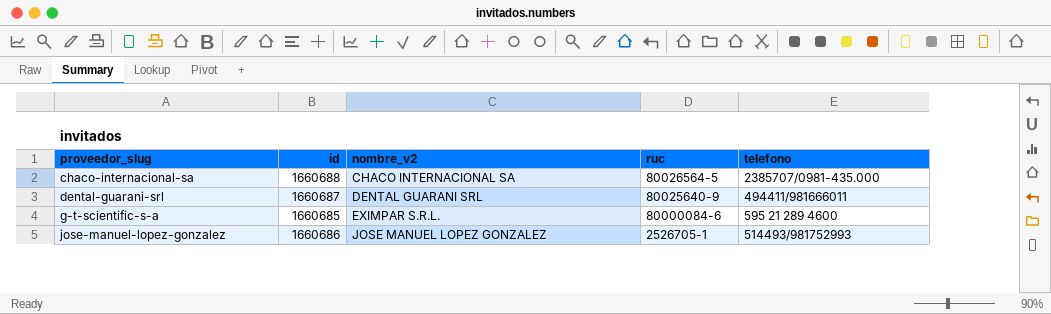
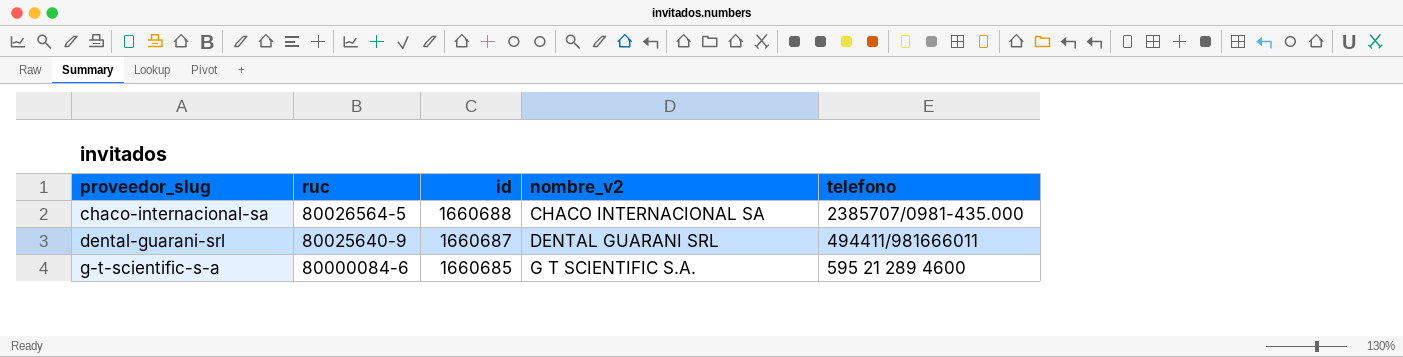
column ruc | position: 4 -> 2
row jose-manuel-lopez-gonzalez: 1660686 | JOSE MANUEL LOPEZ GONZALEZ | 2526705-1 | 514493/981752993 -> none
g-t-scientific-s-a | nombre_v2: EXIMPAR S.R.L. -> G T SCIENTIFIC S.A.

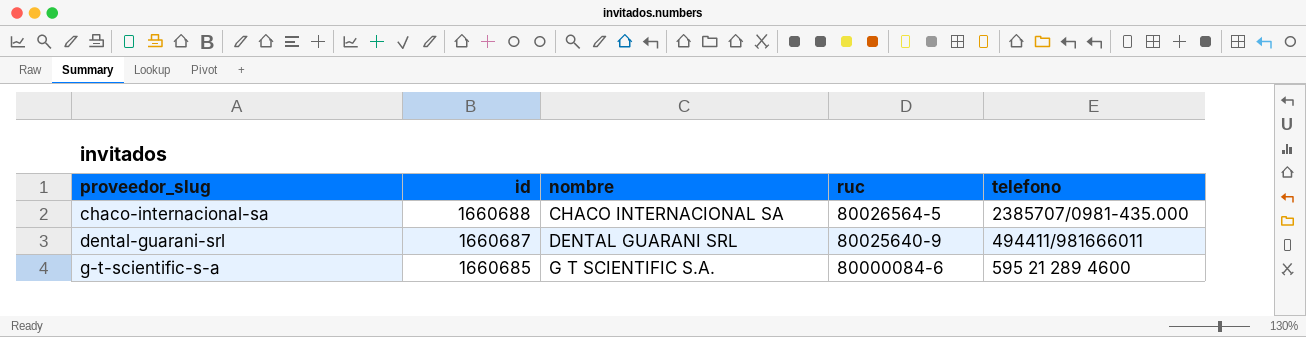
column name: nombre_v2 -> nombre
column ruc | position: 2 -> 4

